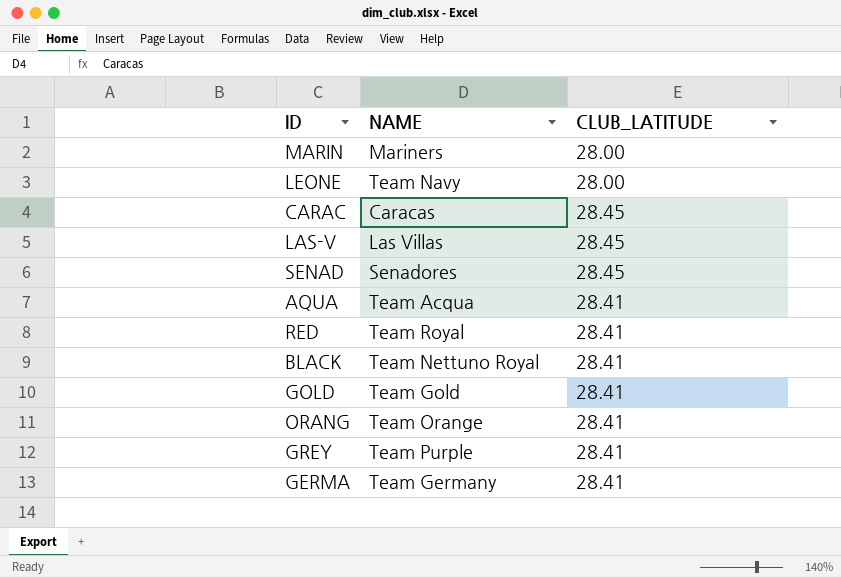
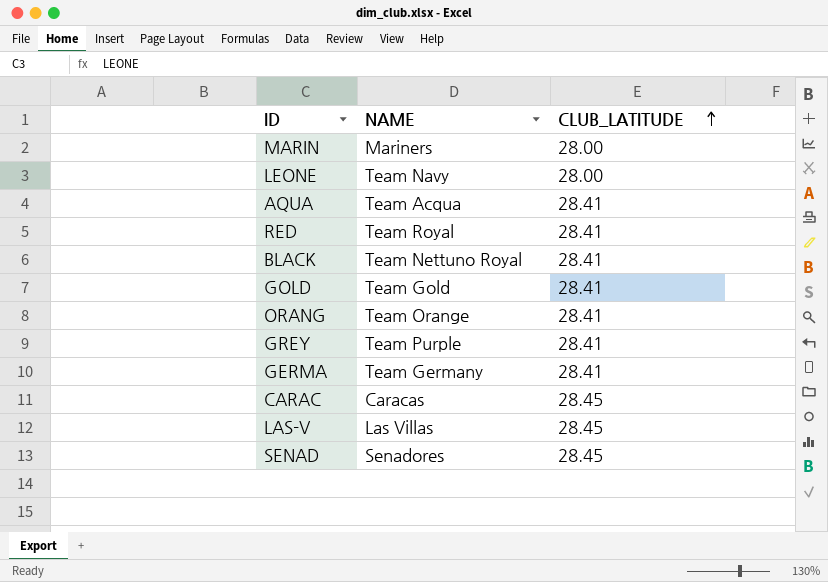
row order: none -> CLUB_LATITUDE ascending

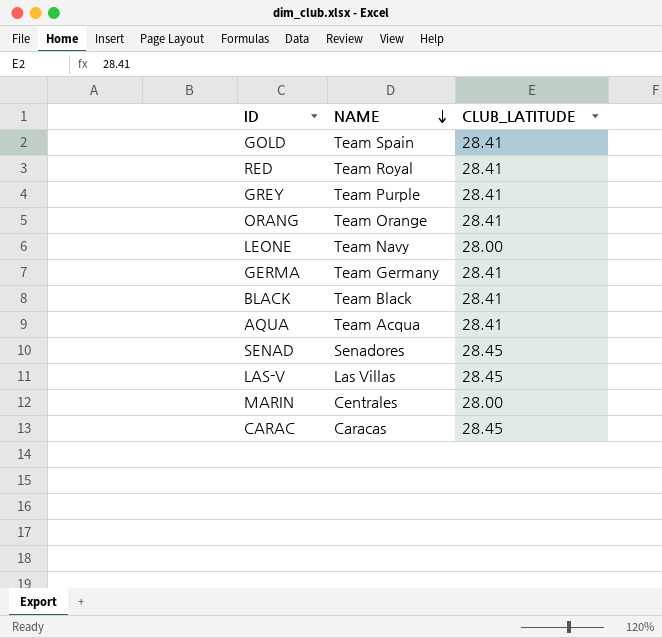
row order: CLUB_LATITUDE ascending -> NAME descending
GOLD | NAME: Team Gold -> Team Spain
BLACK | NAME: Team Nettuno Royal -> Team Black
MARIN | NAME: Mariners -> Centrales

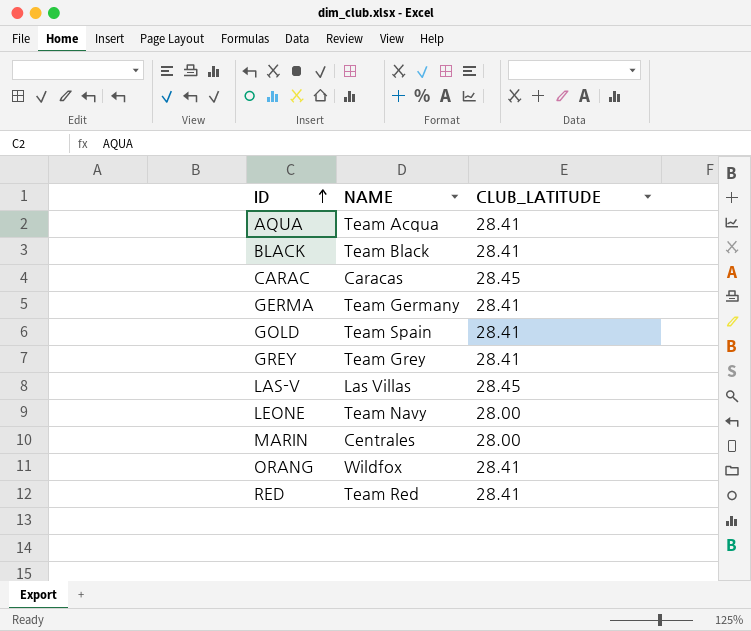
row order: NAME descending -> ID ascending
row SENAD: Senadores | 28.45 -> none
GREY | NAME: Team Purple -> Team Grey
ORANG | NAME: Team Orange -> Wildfox
RED | NAME: Team Royal -> Team Red

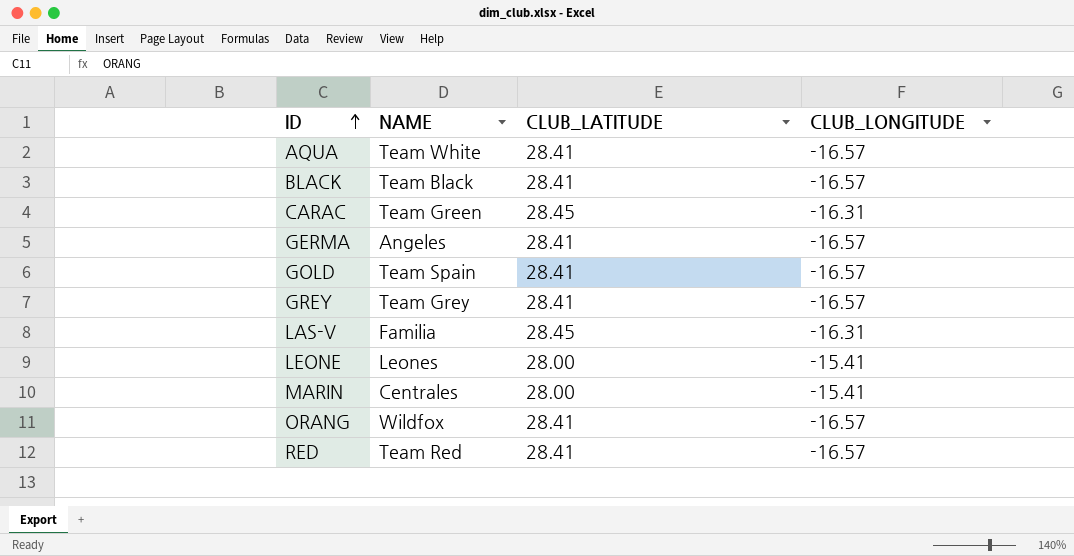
column CLUB_LONGITUDE | position: none -> 4
AQUA | NAME: Team Acqua -> Team White
CARAC | NAME: Caracas -> Team Green
GERMA | NAME: Team Germany -> Angeles
LAS-V | NAME: Las Villas -> Familia
LEONE | NAME: Team Navy -> Leones

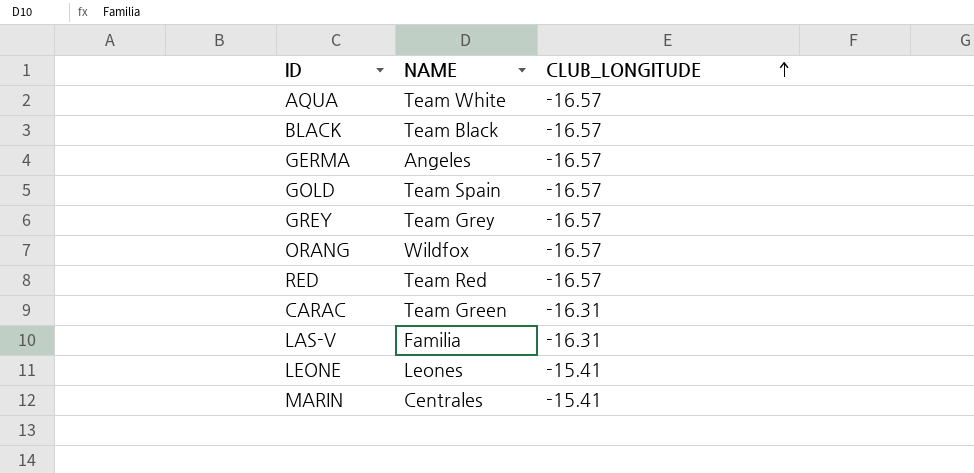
row order: ID ascending -> CLUB_LONGITUDE ascending
column CLUB_LATITUDE | position: 3 -> none

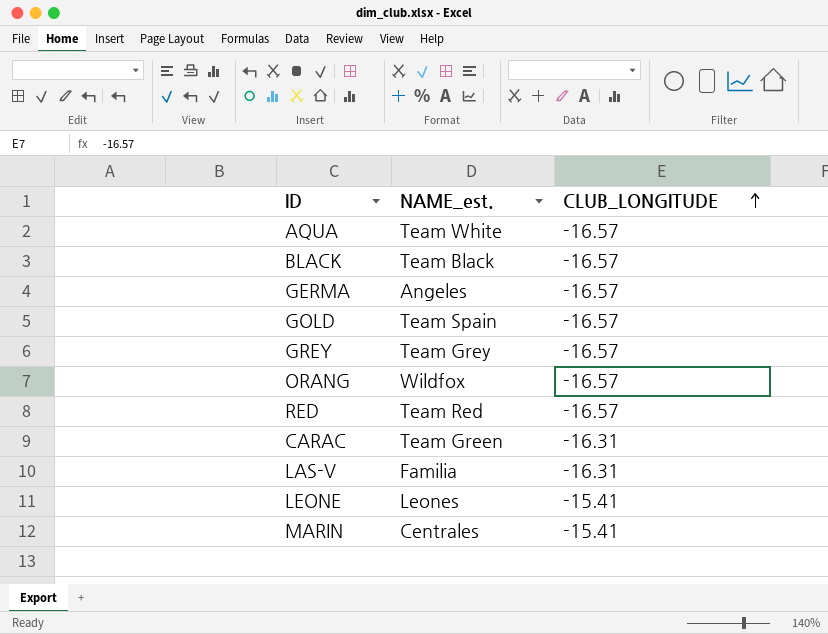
column name: NAME -> NAME_est.

